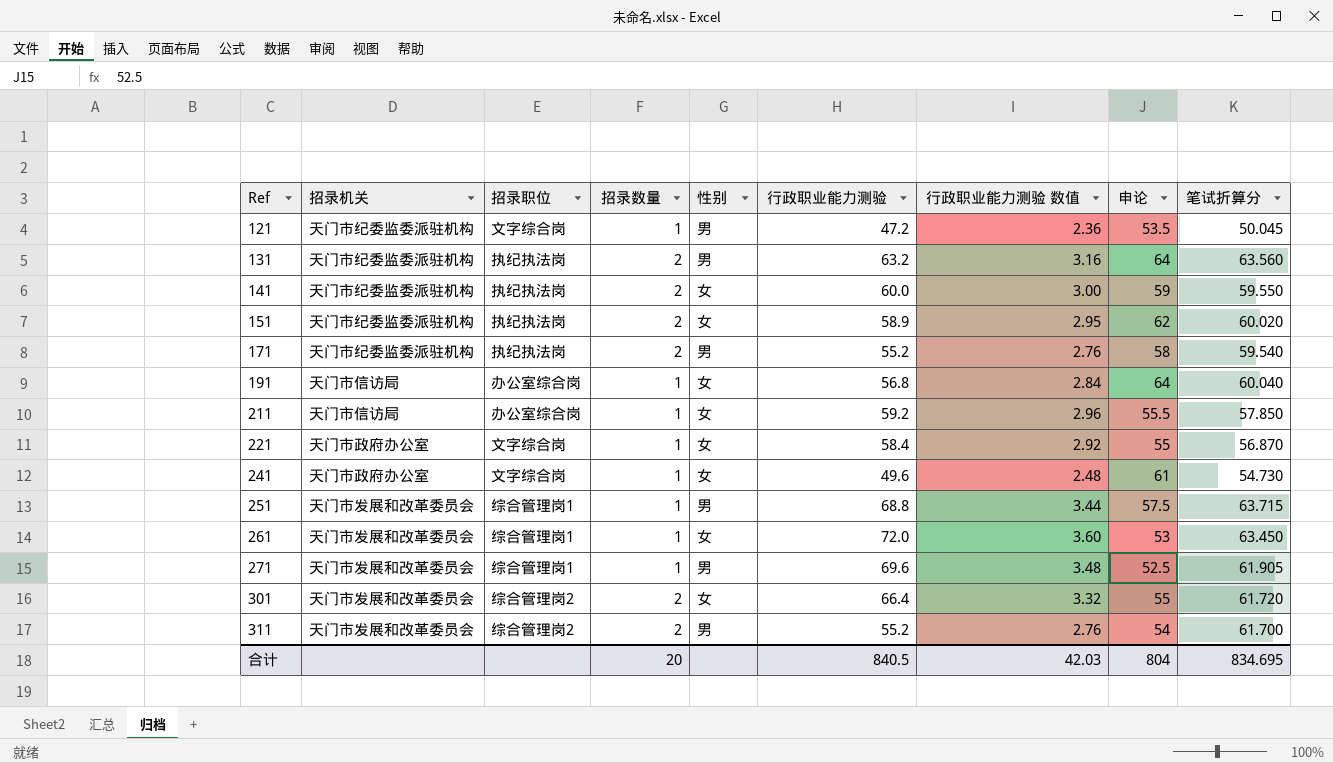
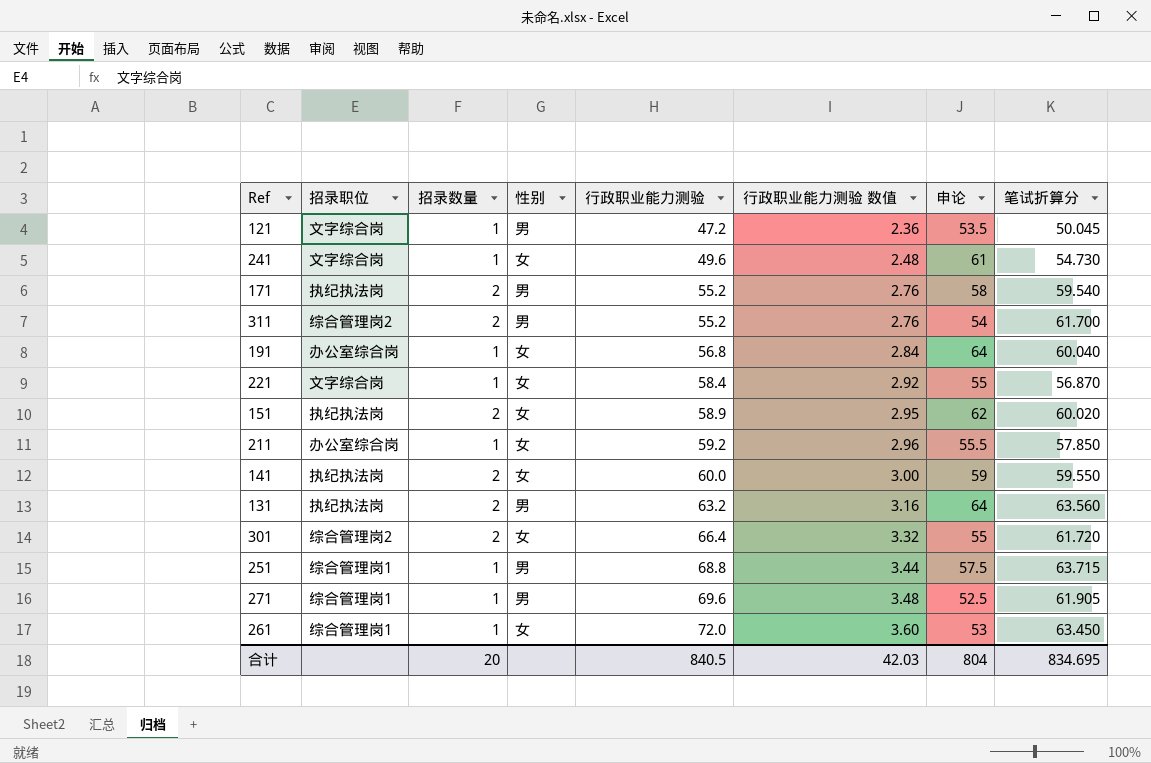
row order: Ref ascending -> 行政职业能力测验 ascending
column 招录机关 | position: 2 -> none

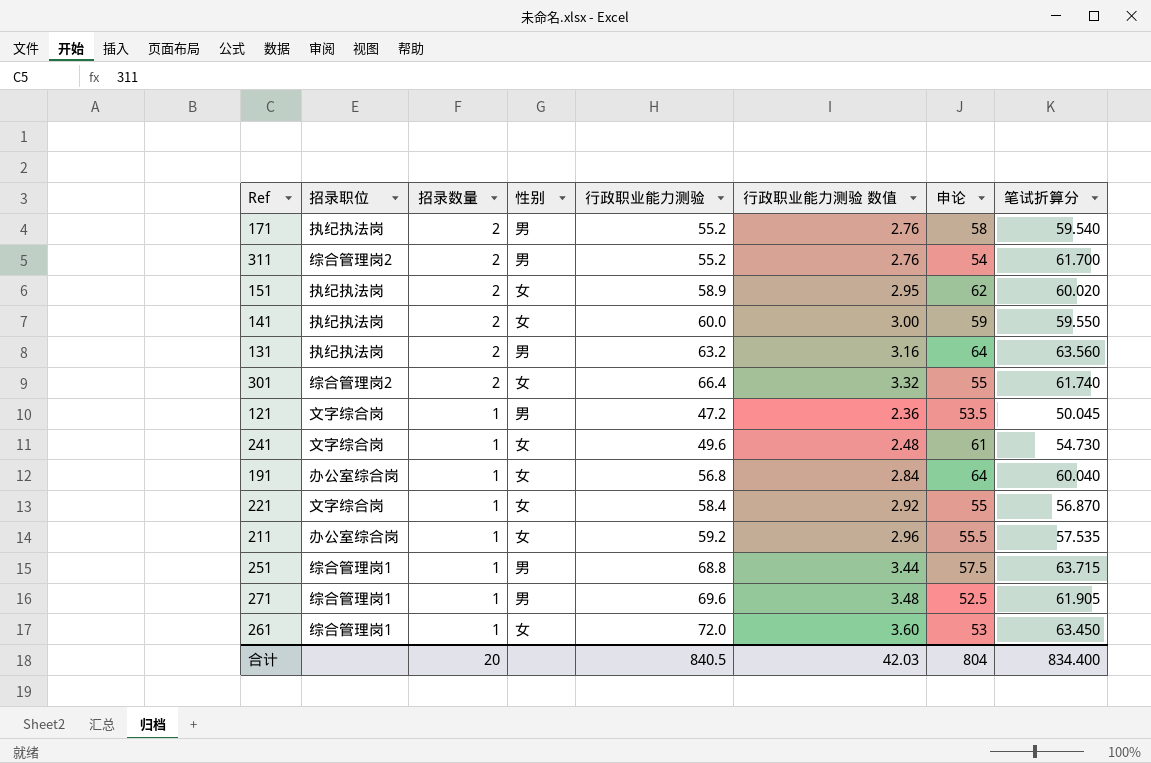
row order: 行政职业能力测验 ascending -> 招录数量 descending
301 | 笔试折算分: 61.720 -> 61.740
211 | 笔试折算分: 57.850 -> 57.535
合计 | 笔试折算分: 834.695 -> 834.400

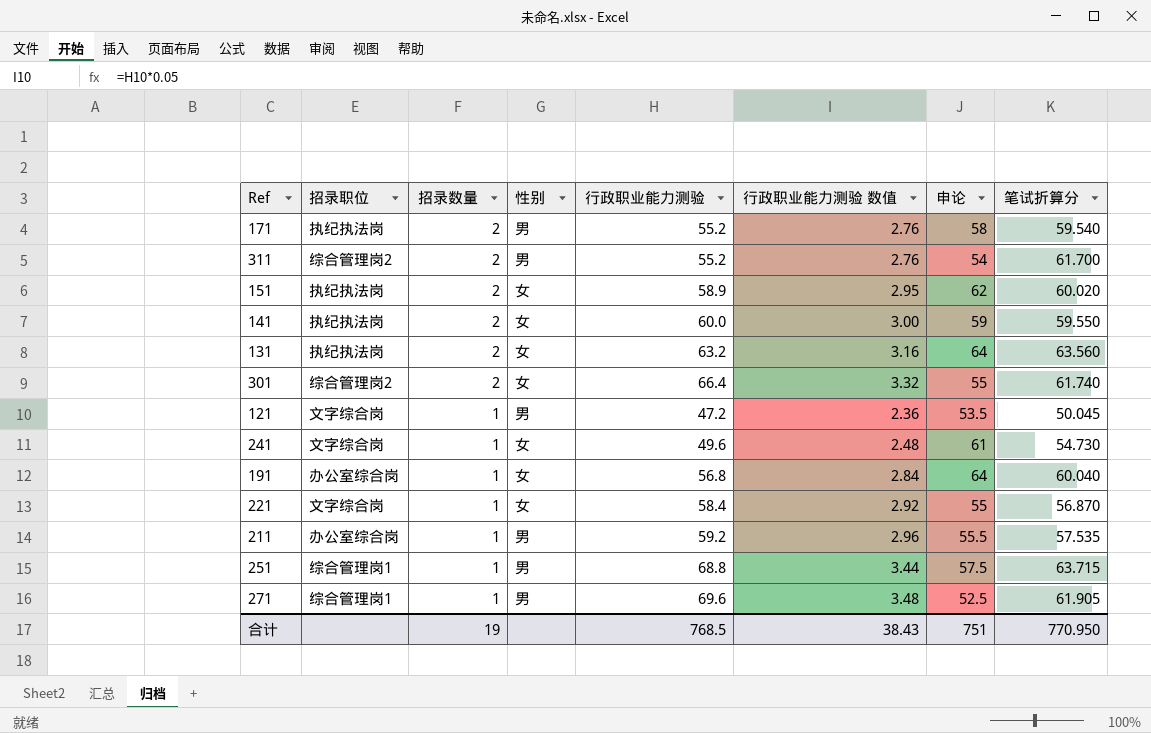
row 261: 综合管理岗1 | 1 | 女 | 72.0 | 3.60 | 53 | 63.450 -> none
131 | 性别: 男 -> 女
211 | 性别: 女 -> 男
合计 | 招录数量: 20 -> 19
合计 | 行政职业能力测验: 840.5 -> 768.5
合计 | 行政职业能力测验 数值: 42.03 -> 38.43
合计 | 申论: 804 -> 751
合计 | 笔试折算分: 834.400 -> 770.950

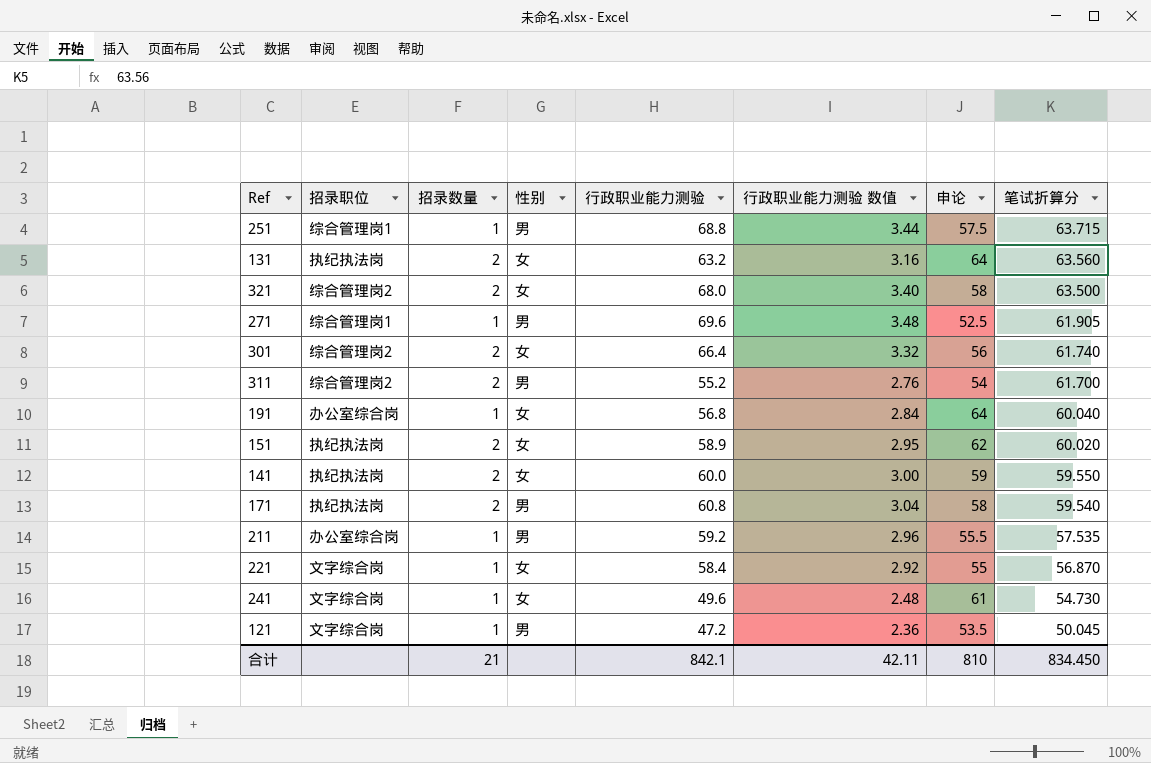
row order: 招录数量 descending -> 笔试折算分 descending
row 321: none -> 综合管理岗2 | 2 | 女 | 68.0 | 3.40 | 58 | 63.500
301 | 申论: 55 -> 56
171 | 行政职业能力测验: 55.2 -> 60.8
171 | 行政职业能力测验 数值: 2.76 -> 3.04
合计 | 招录数量: 19 -> 21
合计 | 行政职业能力测验: 768.5 -> 842.1
合计 | 行政职业能力测验 数值: 38.43 -> 42.11
合计 | 申论: 751 -> 810
合计 | 笔试折算分: 770.950 -> 834.450

